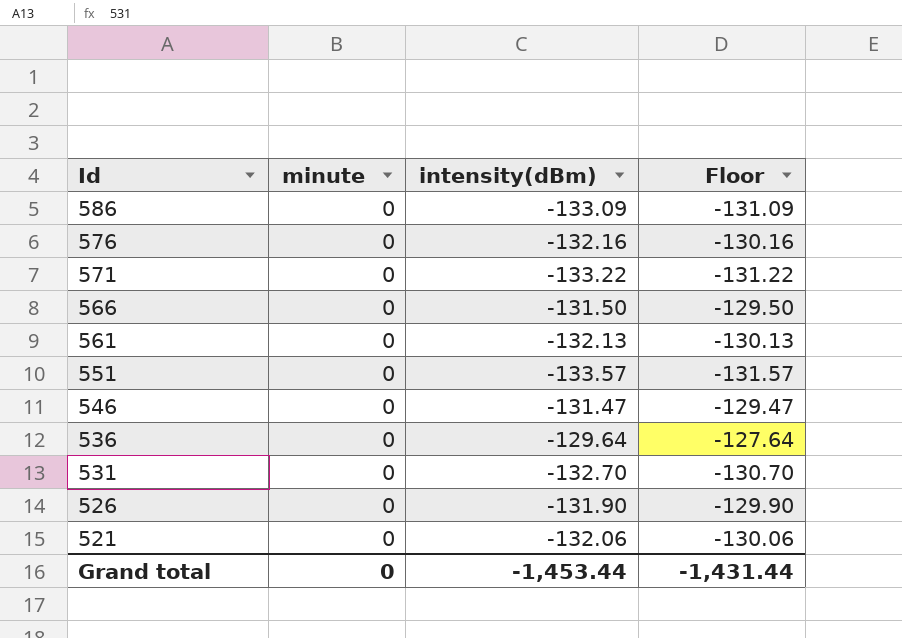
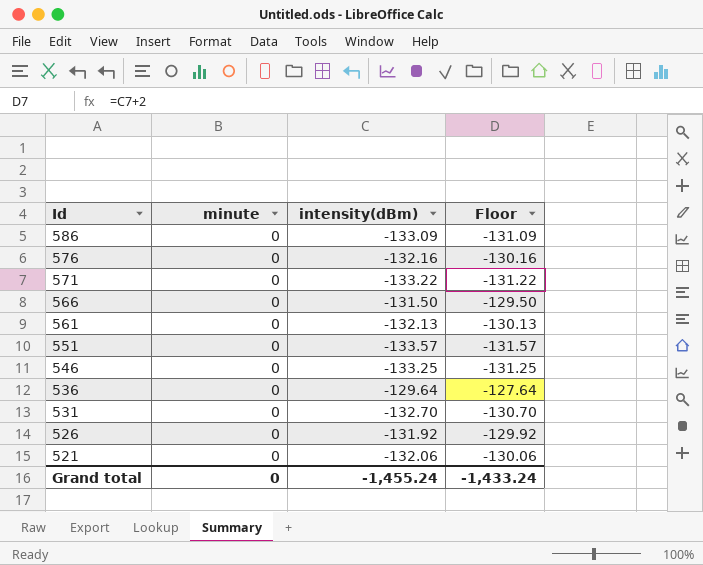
546 | intensity(dBm): -131.47 -> -133.25
546 | Floor: -129.47 -> -131.25
526 | intensity(dBm): -131.90 -> -131.92
526 | Floor: -129.90 -> -129.92
Grand total | intensity(dBm): -1,453.44 -> -1,455.24
Grand total | Floor: -1,431.44 -> -1,433.24

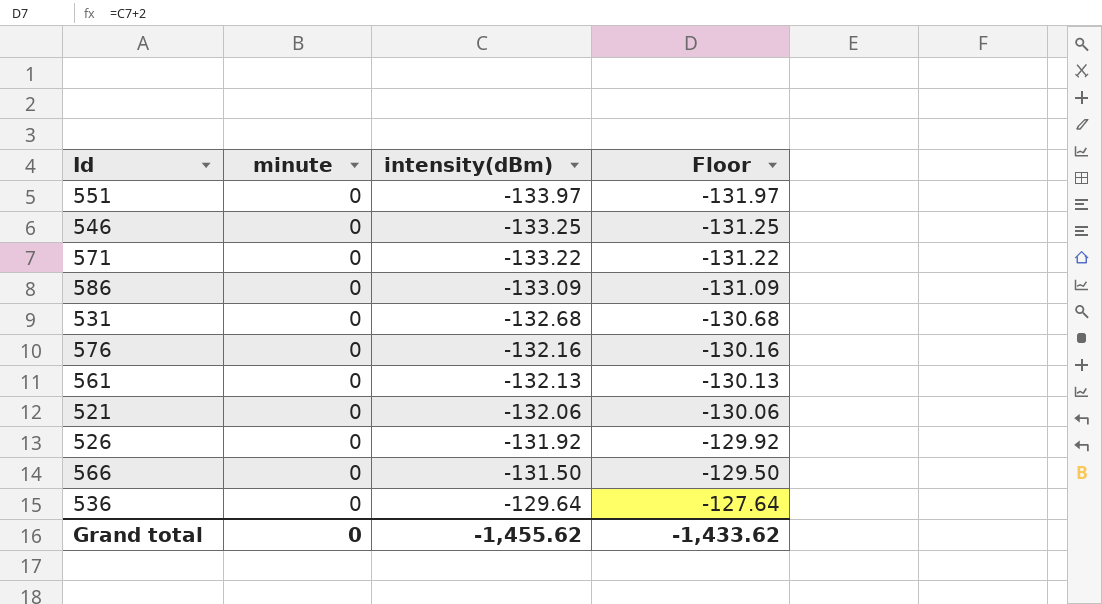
row order: Id descending -> intensity(dBm) ascending
551 | intensity(dBm): -133.57 -> -133.97
551 | Floor: -131.57 -> -131.97
531 | intensity(dBm): -132.70 -> -132.68
531 | Floor: -130.70 -> -130.68
Grand total | intensity(dBm): -1,455.24 -> -1,455.62
Grand total | Floor: -1,433.24 -> -1,433.62

